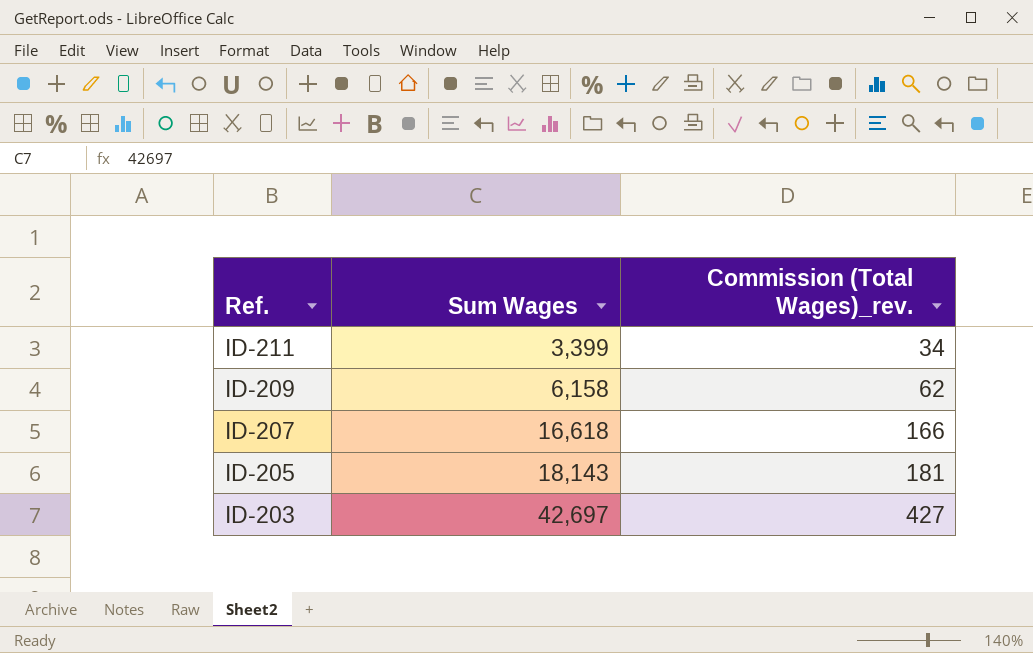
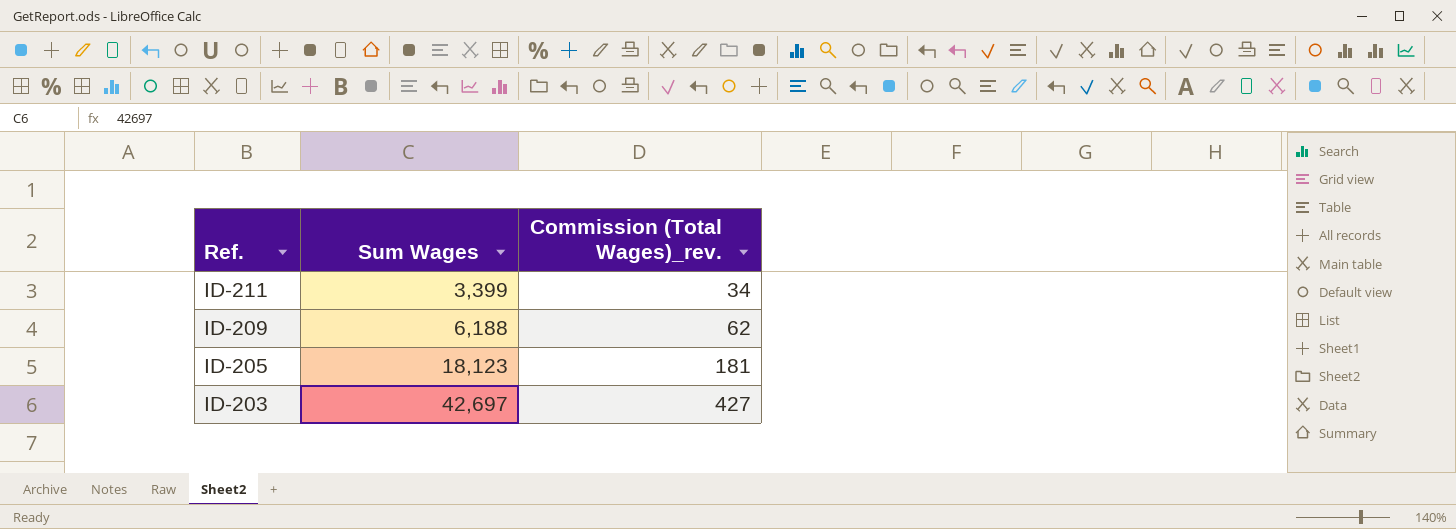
row ID-207: 16,618 | 166 -> none
ID-209 | Sum Wages: 6,158 -> 6,188
ID-205 | Sum Wages: 18,143 -> 18,123

